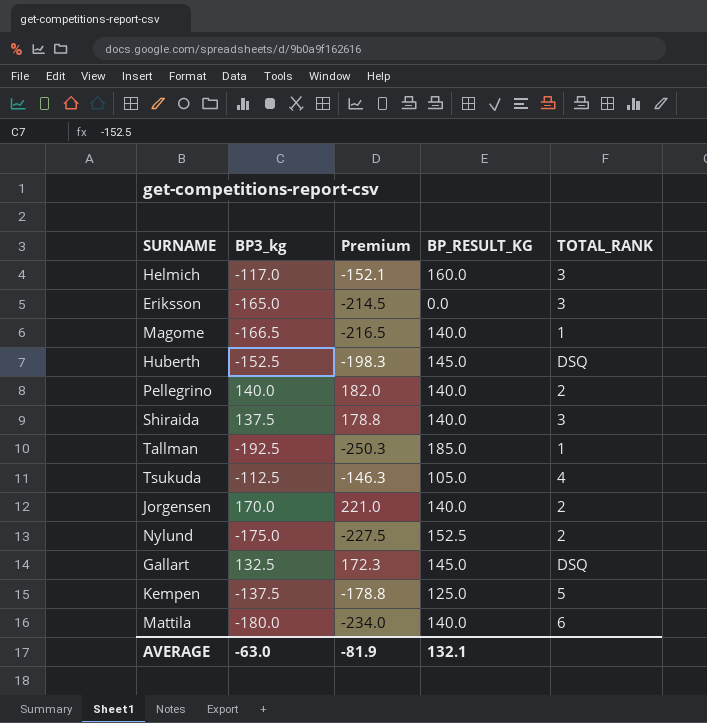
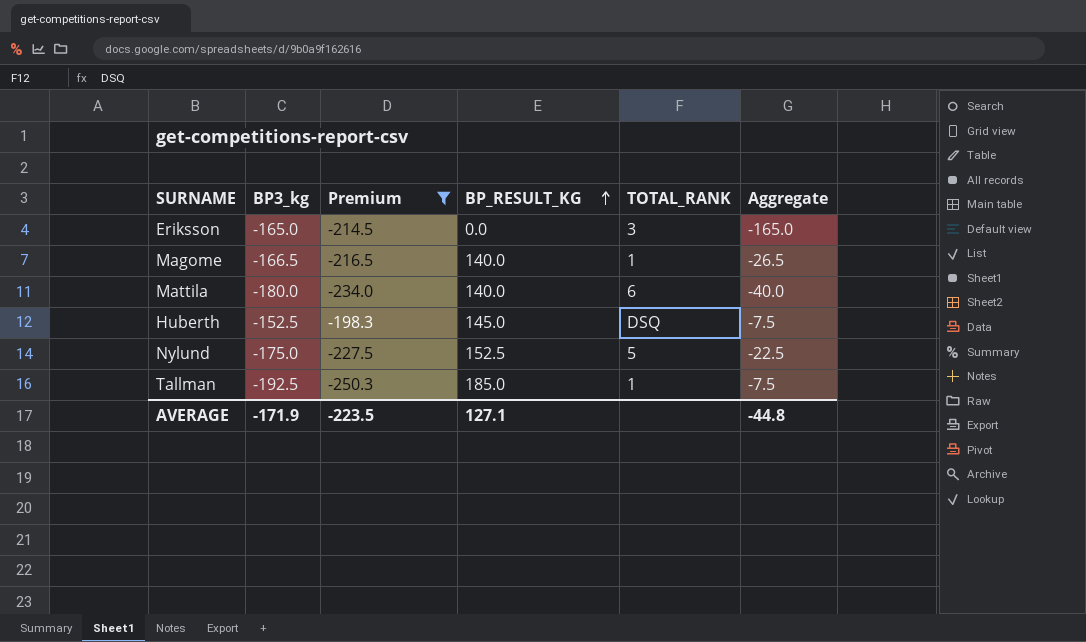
filter: none -> Premium <= -198.3
row order: none -> BP_RESULT_KG ascending
column Aggregate | formula: none -> [BP3_kg] + [BP_RESULT_KG]
Nylund | TOTAL_RANK: 2 -> 5
AVERAGE | BP3_kg: -63.0 -> -171.9
AVERAGE | Premium: -81.9 -> -223.5
AVERAGE | BP_RESULT_KG: 132.1 -> 127.1

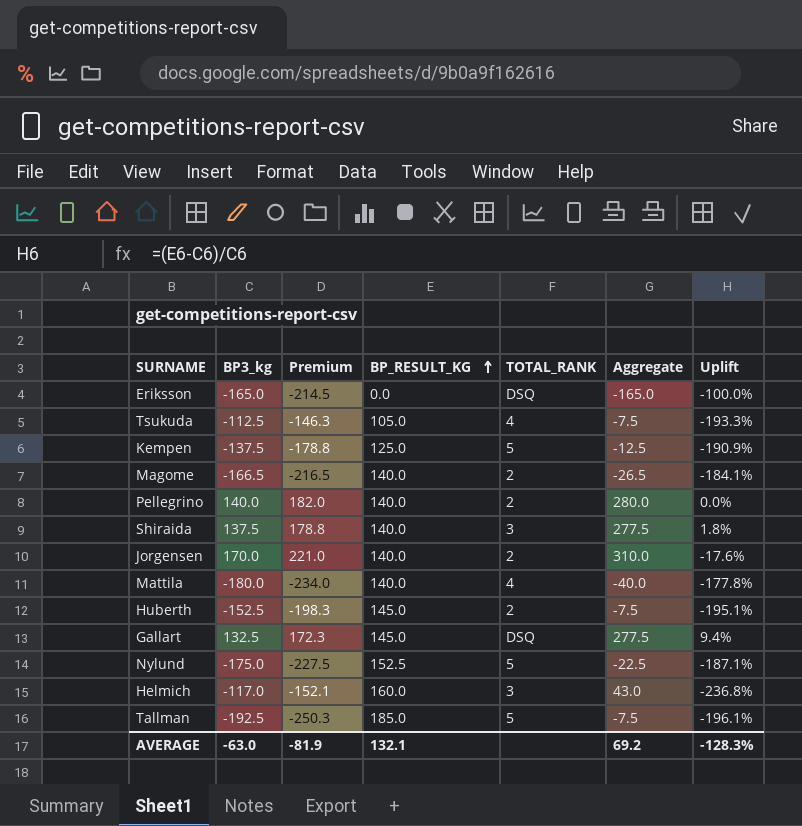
filter: Premium <= -198.3 -> none
column Uplift | formula: none -> ([BP_RESULT_KG] - [BP3_kg]) / [BP3_kg]
Eriksson | TOTAL_RANK: 3 -> DSQ
Magome | TOTAL_RANK: 1 -> 2
Mattila | TOTAL_RANK: 6 -> 4
Huberth | TOTAL_RANK: DSQ -> 2
Tallman | TOTAL_RANK: 1 -> 5
AVERAGE | BP3_kg: -171.9 -> -63.0
AVERAGE | Premium: -223.5 -> -81.9
AVERAGE | BP_RESULT_KG: 127.1 -> 132.1
AVERAGE | Aggregate: -44.8 -> 69.2

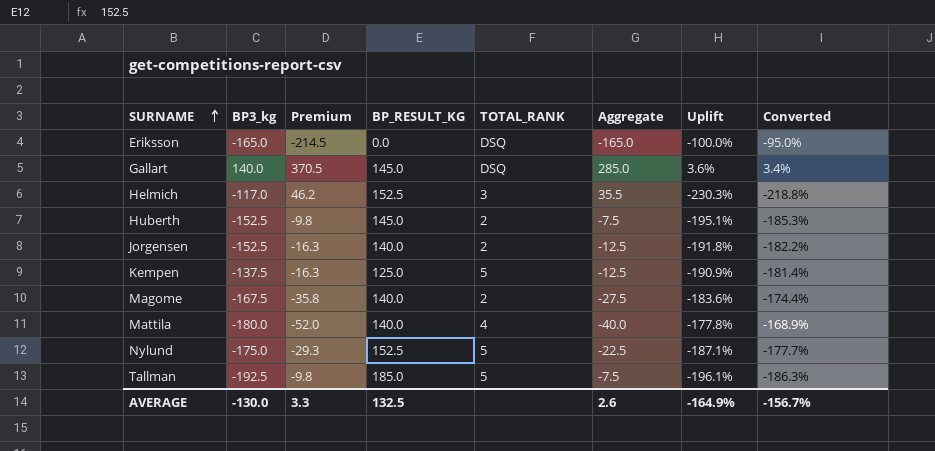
row order: BP_RESULT_KG ascending -> SURNAME ascending
column Premium | formula: [BP3_kg] * 1.3 -> [Aggregate] * 1.3
column Converted | formula: none -> [Uplift] * 0.95
row Tsukuda: -112.5 | -146.3 | 105.0 | 4 | -7.5 | -193.3% -> none
row Pellegrino: 140.0 | 182.0 | 140.0 | 2 | 280.0 | 0.0% -> none
row Shiraida: 137.5 | 178.8 | 140.0 | 3 | 277.5 | 1.8% -> none
Gallart | BP3_kg: 132.5 -> 140.0
Gallart | Aggregate: 277.5 -> 285.0
Gallart | Uplift: 9.4% -> 3.6%
Helmich | BP_RESULT_KG: 160.0 -> 152.5
Helmich | Aggregate: 43.0 -> 35.5
Helmich | Uplift: -236.8% -> -230.3%
Jorgensen | BP3_kg: 170.0 -> -152.5
Jorgensen | Aggregate: 310.0 -> -12.5
Jorgensen | Uplift: -17.6% -> -191.8%
Magome | BP3_kg: -166.5 -> -167.5
Magome | Aggregate: -26.5 -> -27.5
Magome | Uplift: -184.1% -> -183.6%
AVERAGE | BP3_kg: -63.0 -> -130.0
AVERAGE | Premium: -81.9 -> 3.3
AVERAGE | BP_RESULT_KG: 132.1 -> 132.5
AVERAGE | Aggregate: 69.2 -> 2.6
AVERAGE | Uplift: -128.3% -> -164.9%

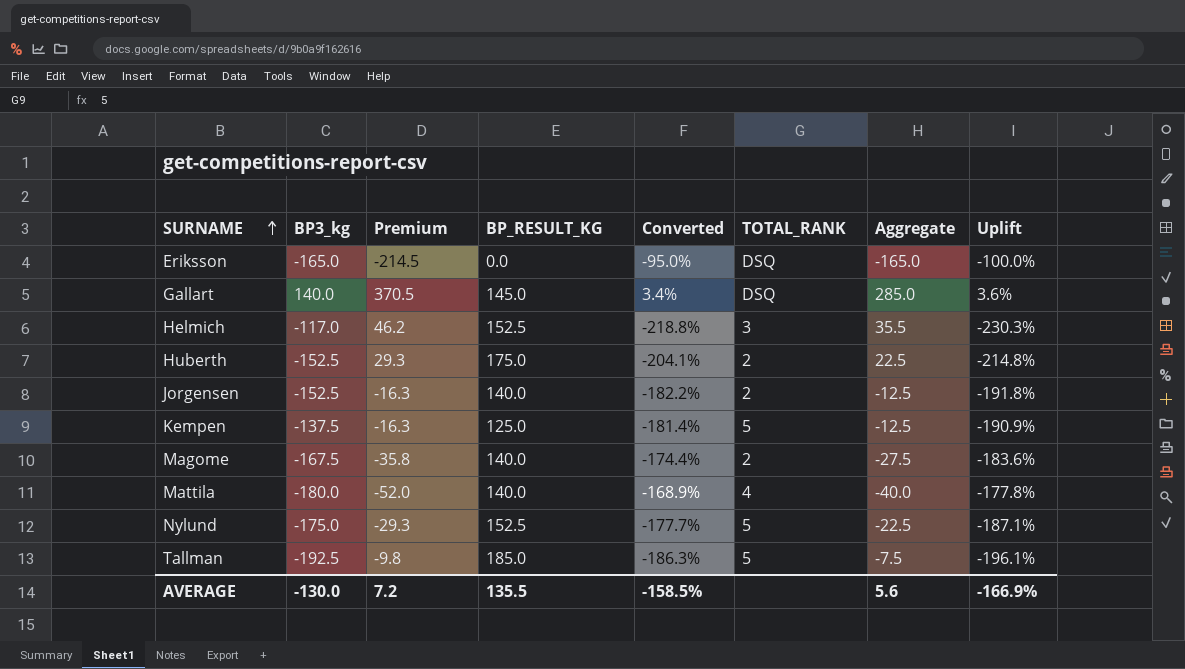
column Converted | position: 8 -> 5
Huberth | Premium: -9.8 -> 29.3
Huberth | BP_RESULT_KG: 145.0 -> 175.0
Huberth | Converted: -185.3% -> -204.1%
Huberth | Aggregate: -7.5 -> 22.5
Huberth | Uplift: -195.1% -> -214.8%
AVERAGE | Premium: 3.3 -> 7.2
AVERAGE | BP_RESULT_KG: 132.5 -> 135.5
AVERAGE | Converted: -156.7% -> -158.5%
AVERAGE | Aggregate: 2.6 -> 5.6
AVERAGE | Uplift: -164.9% -> -166.9%

